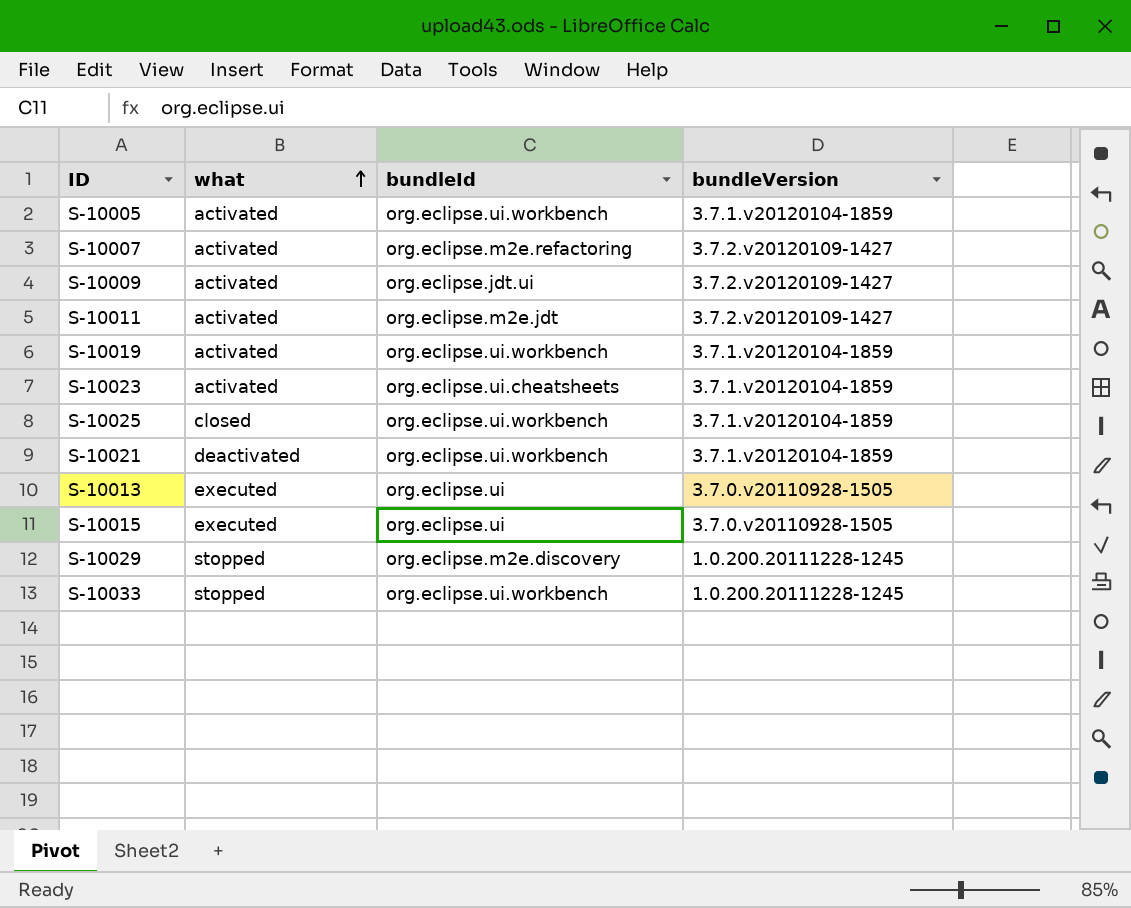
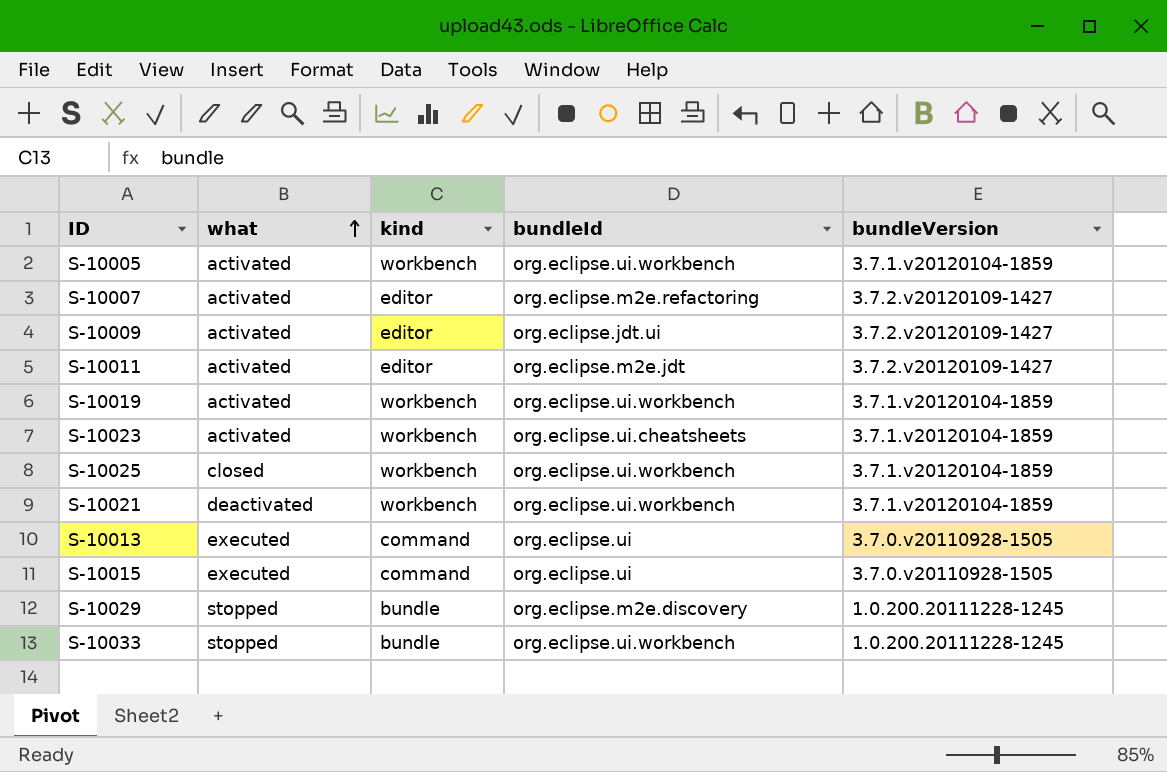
column kind | position: none -> 3

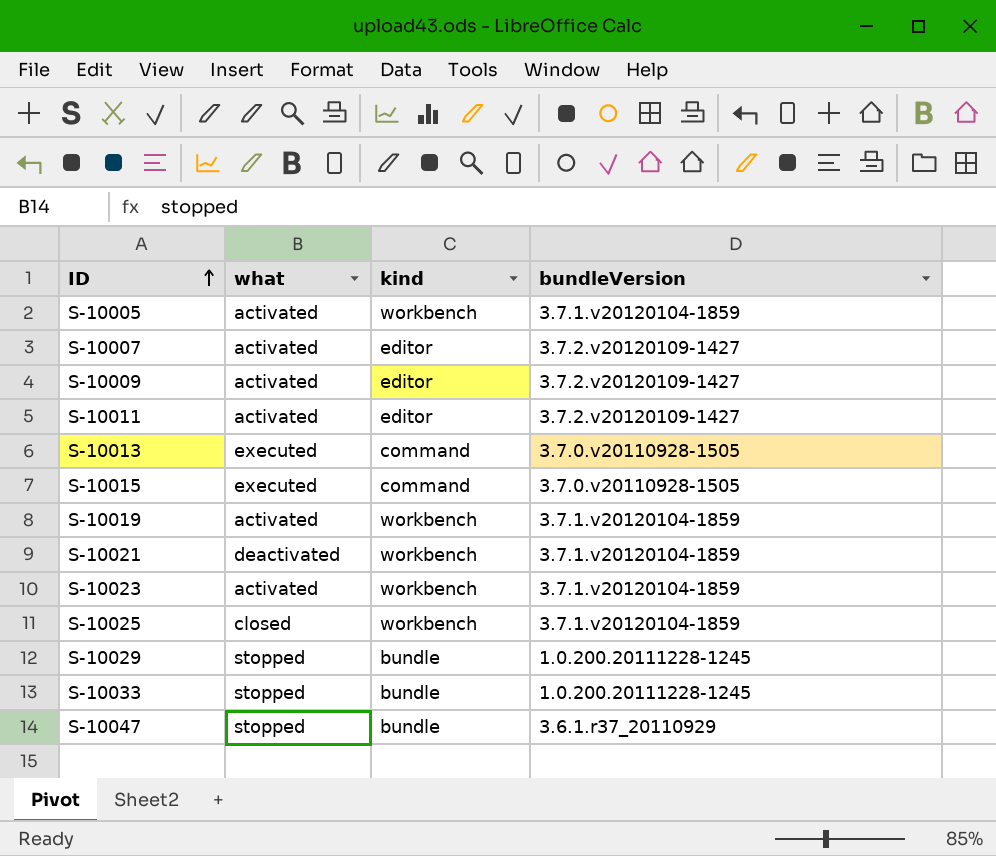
row order: what ascending -> ID ascending
column bundleId | position: 4 -> none
row S-10047: none -> stopped | bundle | 3.6.1.r37_20110929

